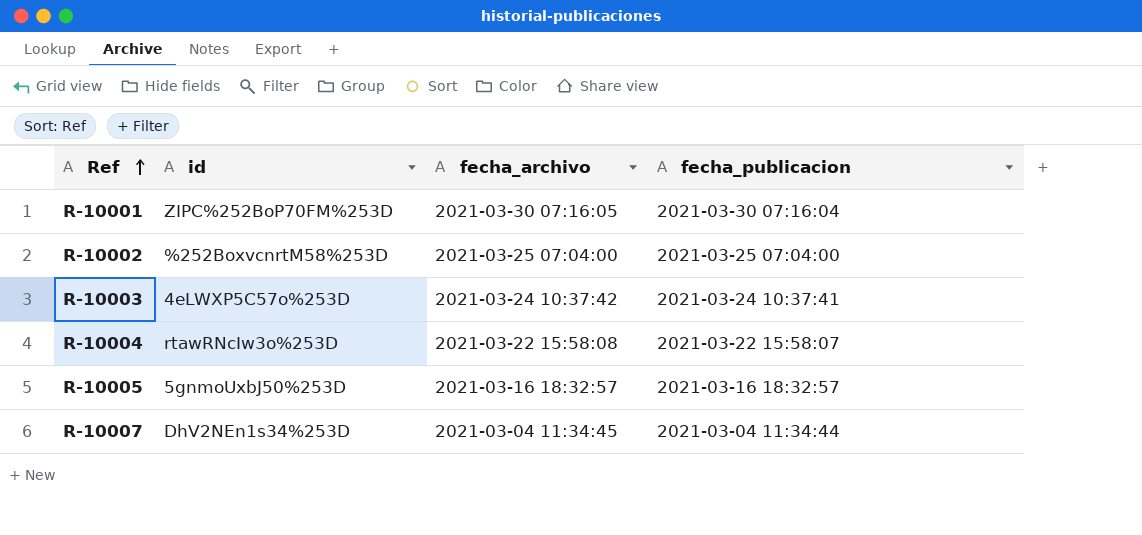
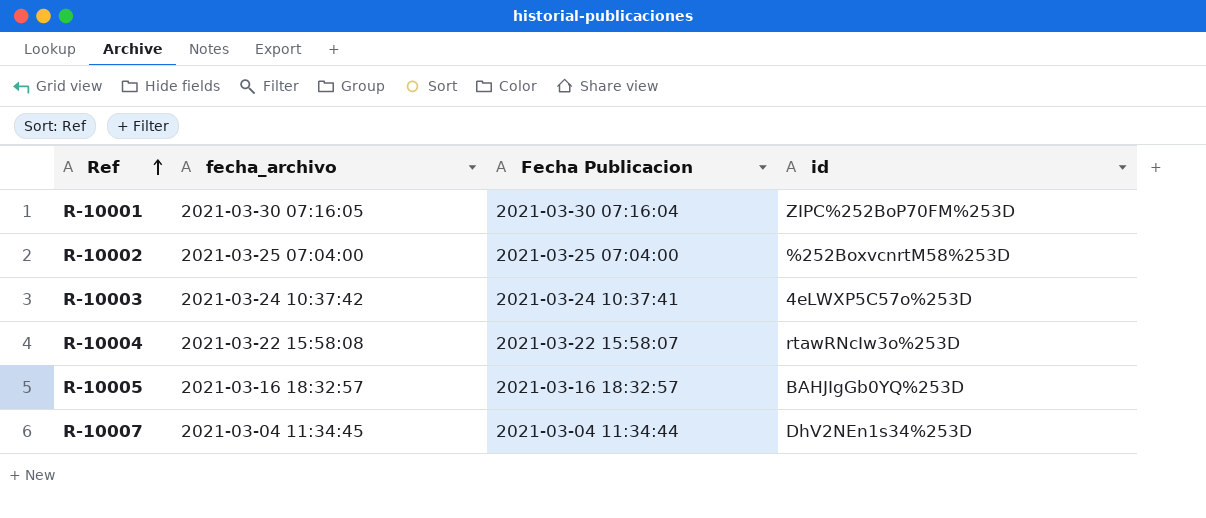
column name: fecha_publicacion -> Fecha Publicacion
column id | position: 2 -> 4
R-10005 | id: 5gnmoUxbJ50%253D -> BAHJIgGb0YQ%253D

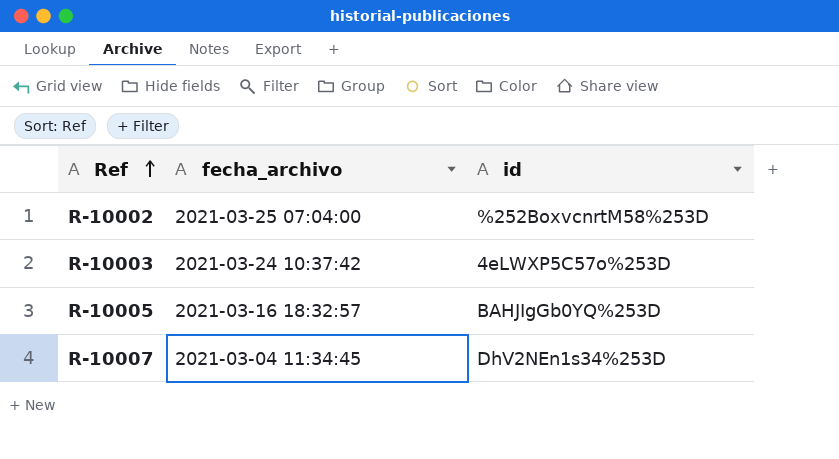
column Fecha Publicacion | position: 3 -> none
row R-10001: 2021-03-30 07:16:05 | 2021-03-30 07:16:04 | ZIPC%252BoP70FM%253D -> none
row R-10004: 2021-03-22 15:58:08 | 2021-03-22 15:58:07 | rtawRNcIw3o%253D -> none

